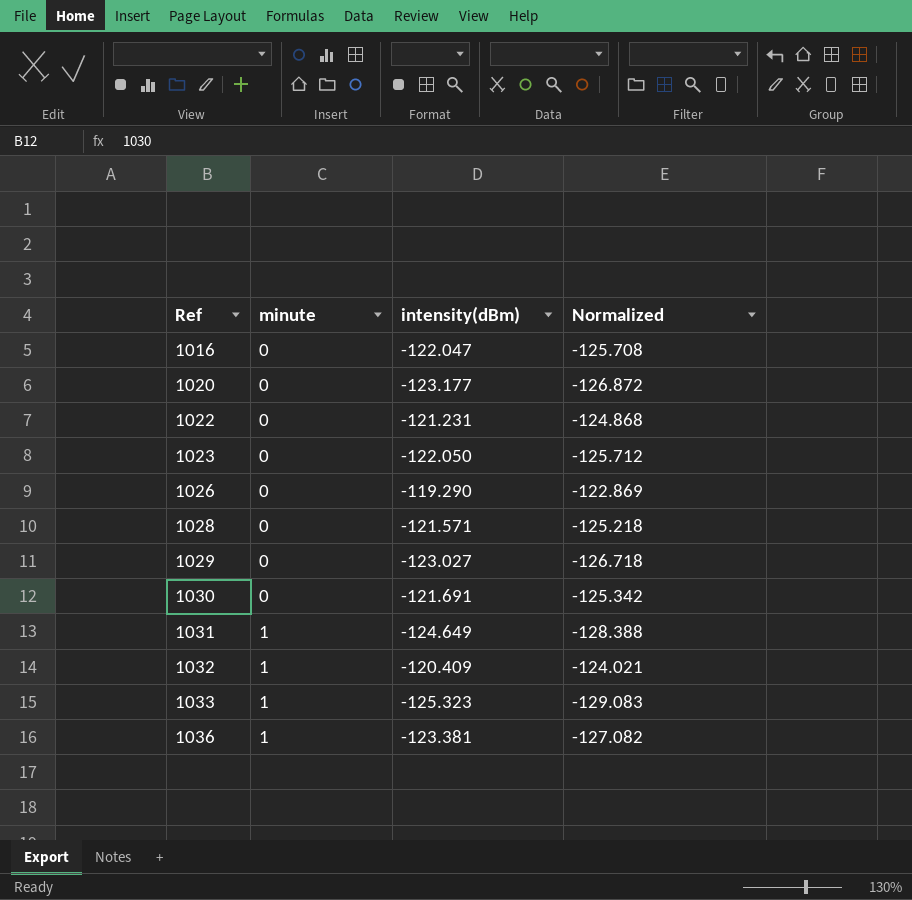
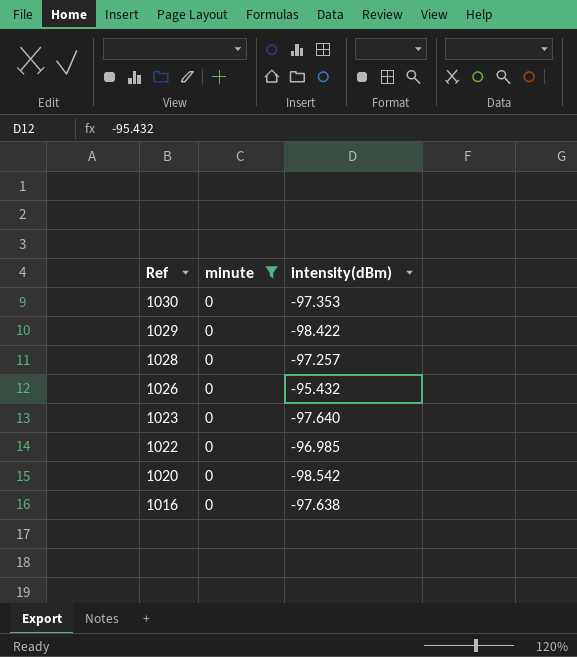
filter: none -> minute = 0
row order: Ref ascending -> Ref descending
column Normalized | formula: [intensity(dBm)] * 1.03 -> none
1030 | intensity(dBm): -121.691 -> -97.353
1029 | intensity(dBm): -123.027 -> -98.422
1028 | intensity(dBm): -121.571 -> -97.257
1026 | intensity(dBm): -119.290 -> -95.432
1023 | intensity(dBm): -122.050 -> -97.640
1022 | intensity(dBm): -121.231 -> -96.985
1020 | intensity(dBm): -123.177 -> -98.542
1016 | intensity(dBm): -122.047 -> -97.638

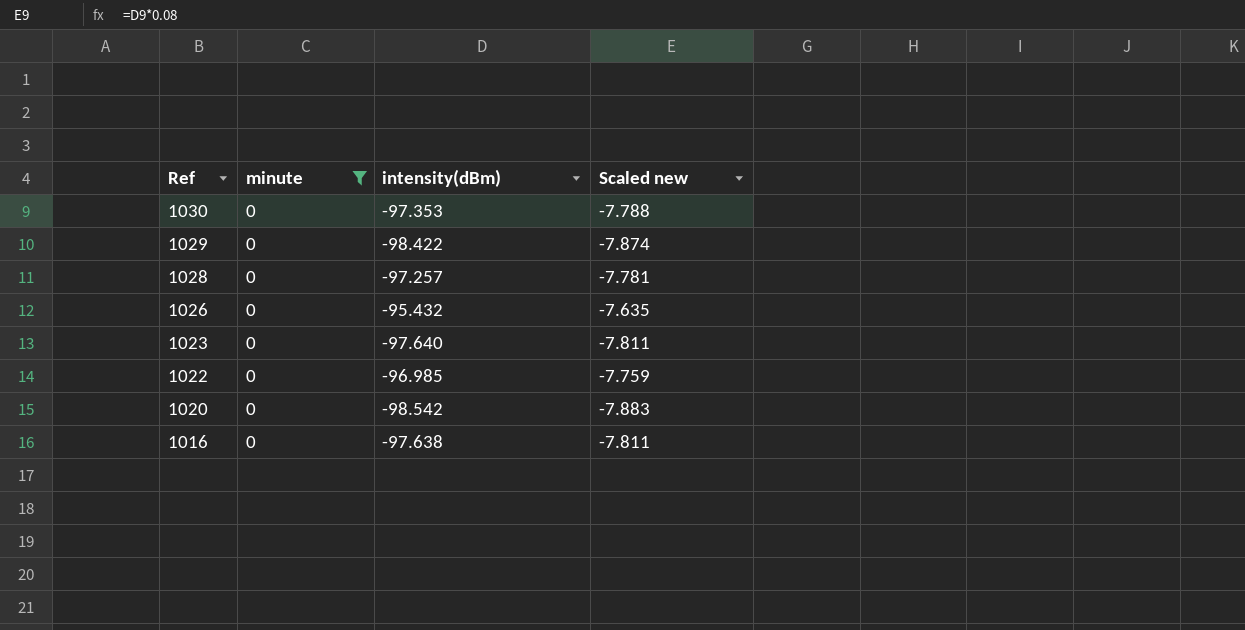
column Scaled new | formula: none -> [intensity(dBm)] * 0.08

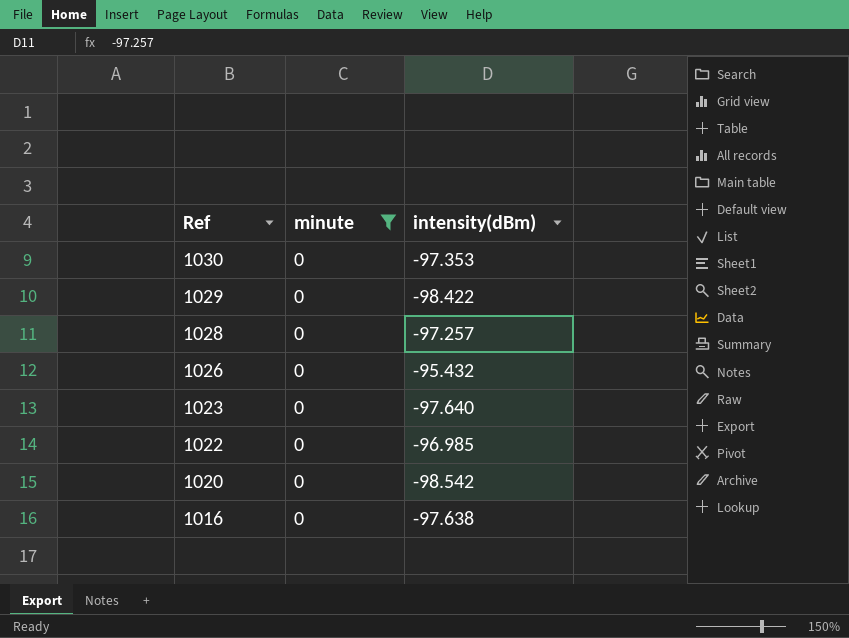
column Scaled new | formula: [intensity(dBm)] * 0.08 -> none

